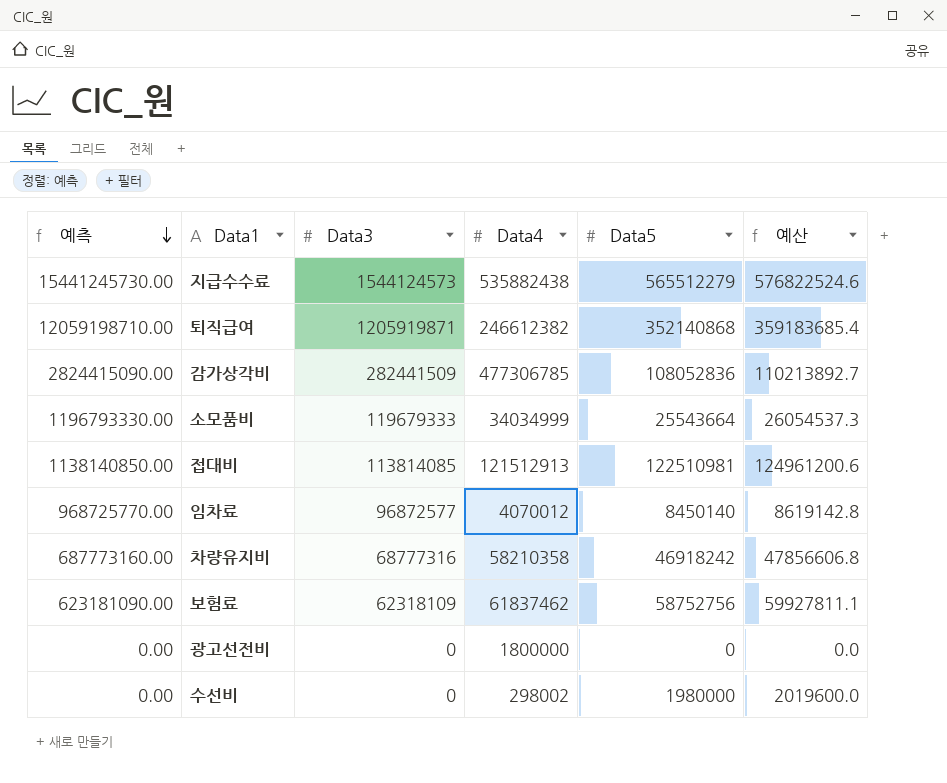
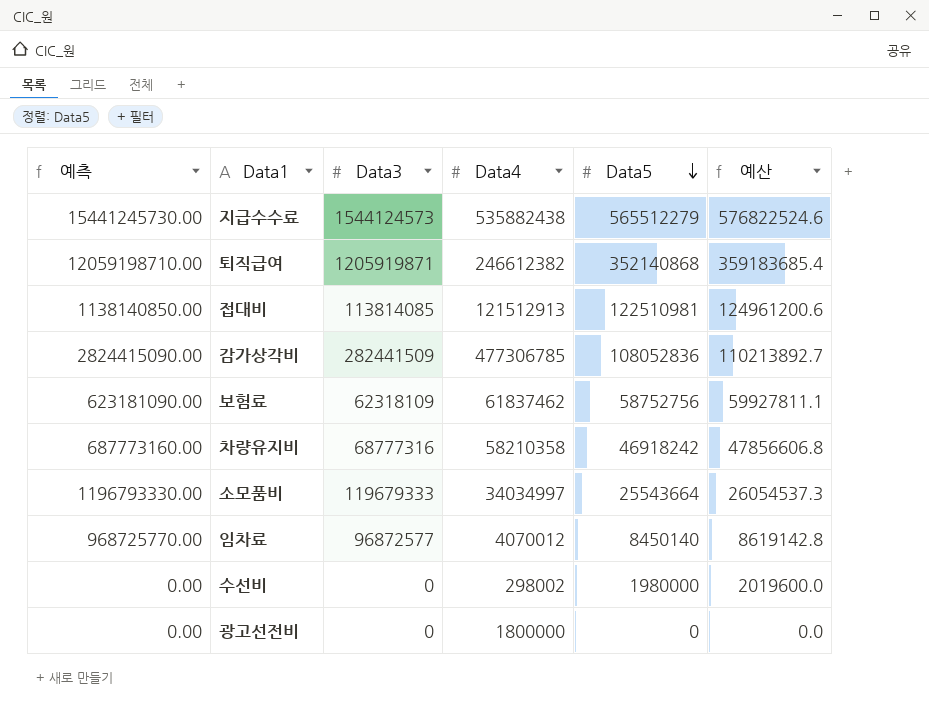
row order: 예측 descending -> Data5 descending
소모품비 | Data4: 34034999 -> 34034997

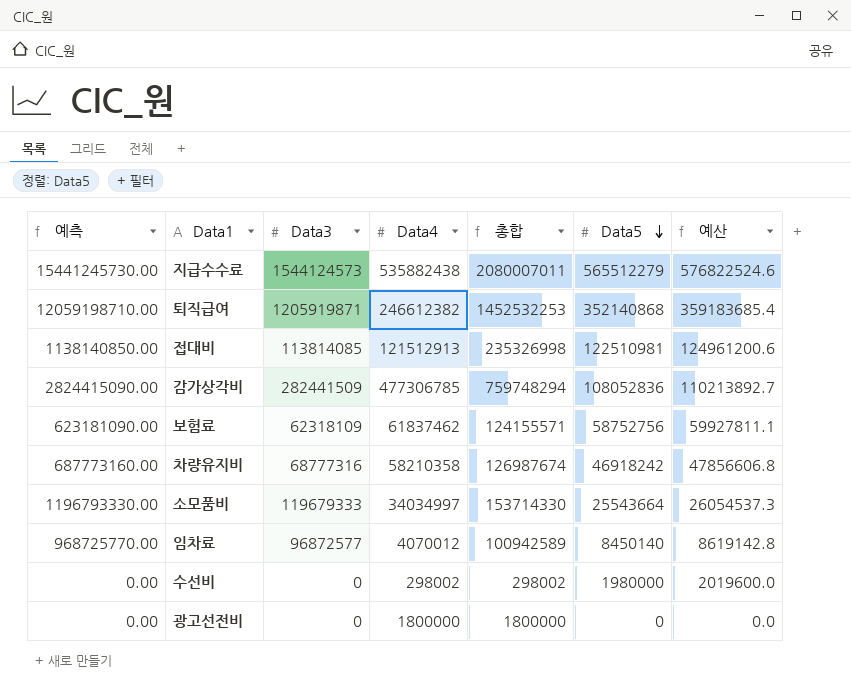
column 총합 | formula: none -> [Data3] + [Data4]

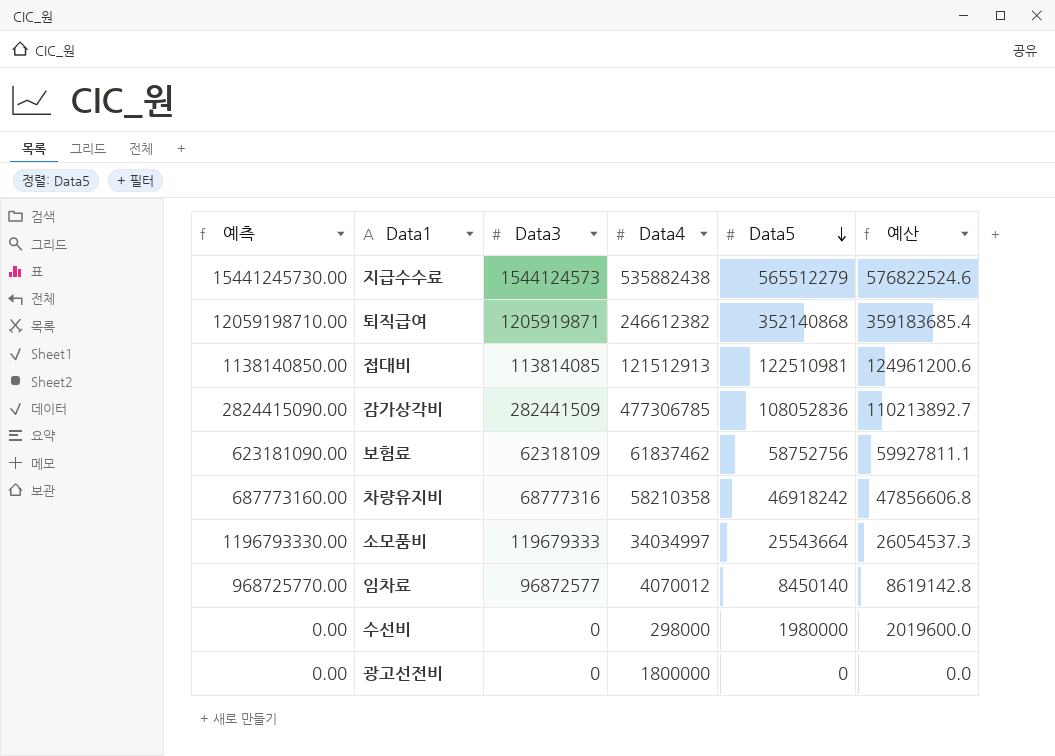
column 총합 | formula: [Data3] + [Data4] -> none
수선비 | Data4: 298002 -> 298000

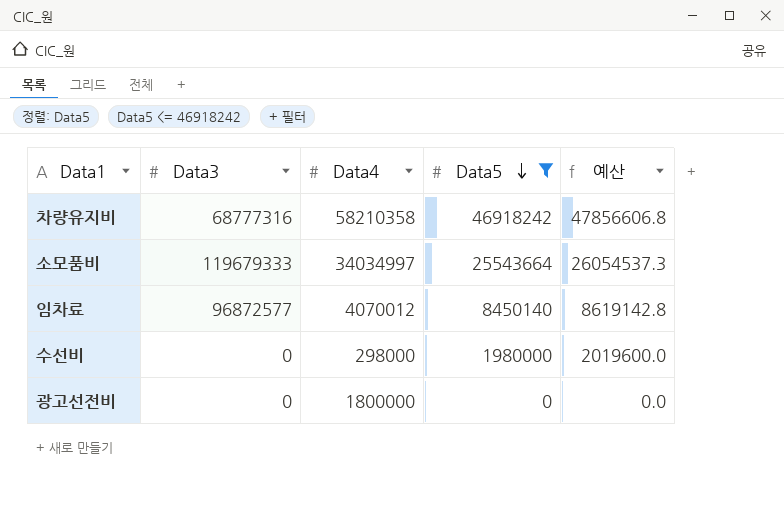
filter: none -> Data5 <= 46918242
column 예측 | formula: [Data3] * 10 -> none

